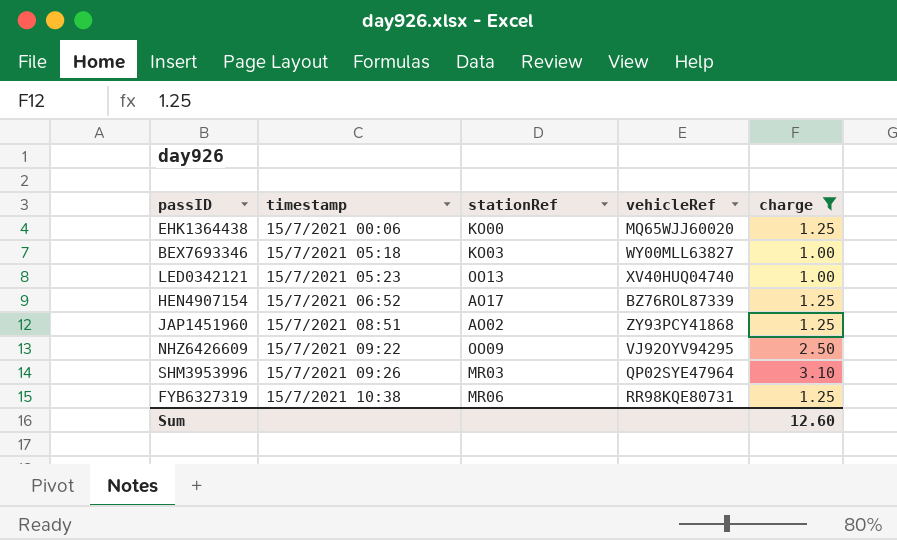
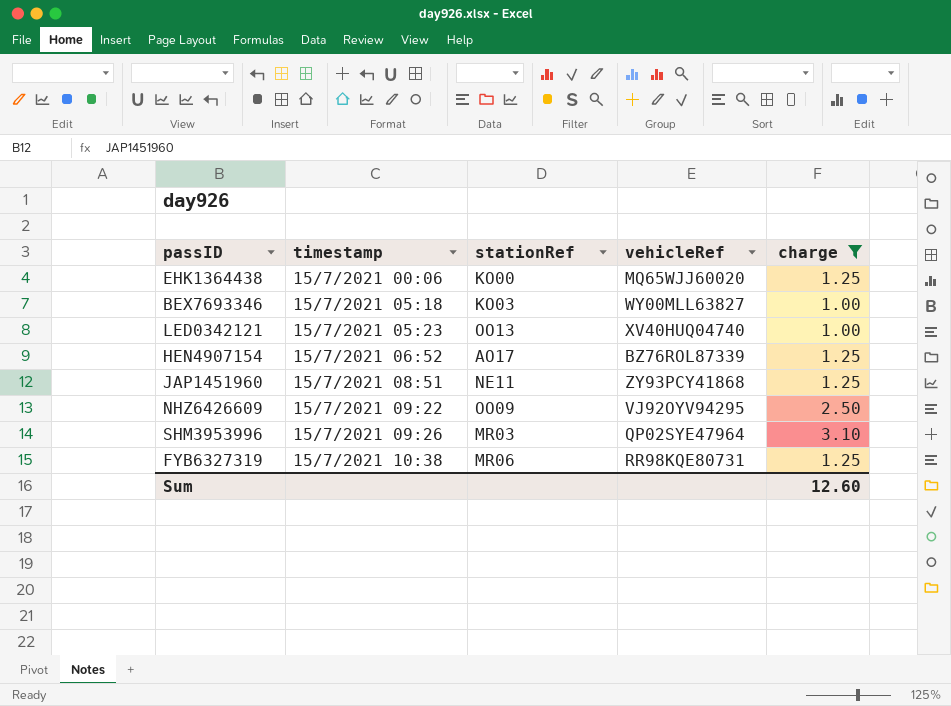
JAP1451960 | stationRef: AO02 -> NE11

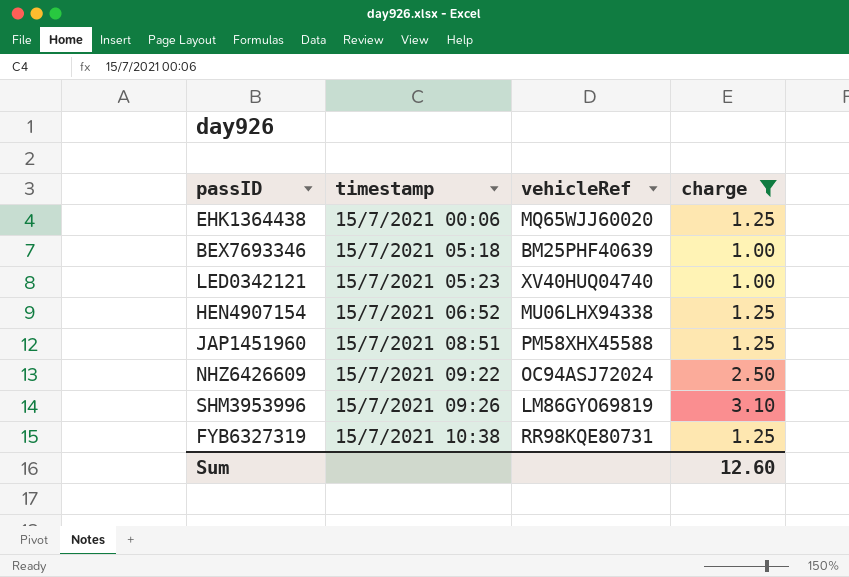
column stationRef | position: 3 -> none
BEX7693346 | vehicleRef: WY00MLL63827 -> BM25PHF40639
HEN4907154 | vehicleRef: BZ76ROL87339 -> MU06LHX94338
JAP1451960 | vehicleRef: ZY93PCY41868 -> PM58XHX45588
NHZ6426609 | vehicleRef: VJ92OYV94295 -> OC94ASJ72024
SHM3953996 | vehicleRef: QP02SYE47964 -> LM86GYO69819

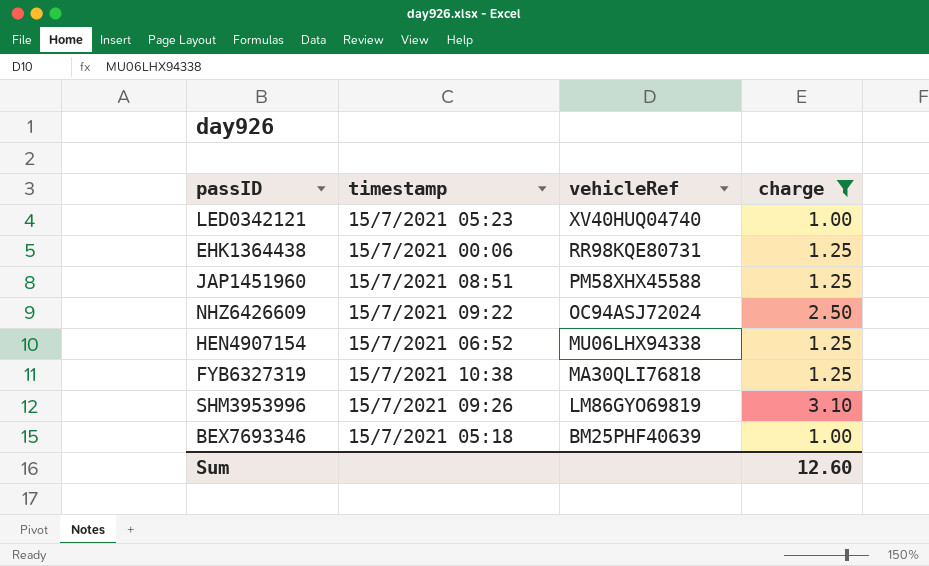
row order: timestamp ascending -> vehicleRef descending
EHK1364438 | vehicleRef: MQ65WJJ60020 -> RR98KQE80731
FYB6327319 | vehicleRef: RR98KQE80731 -> MA30QLI76818

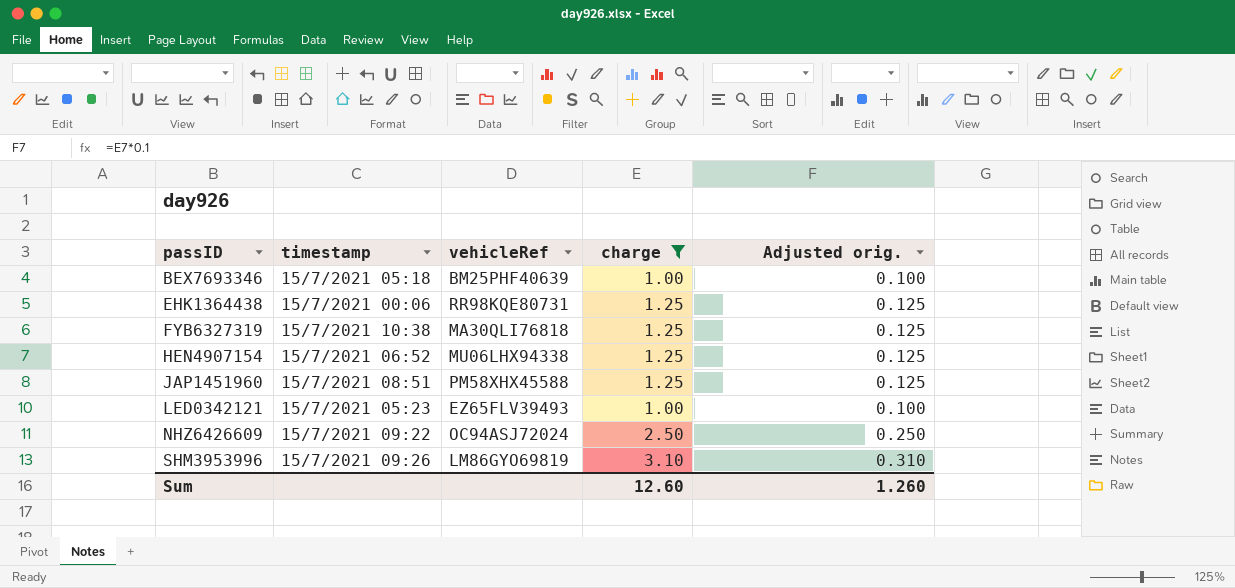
row order: vehicleRef descending -> passID ascending
column Adjusted orig. | formula: none -> [charge] * 0.1
LED0342121 | vehicleRef: XV40HUQ04740 -> EZ65FLV39493

